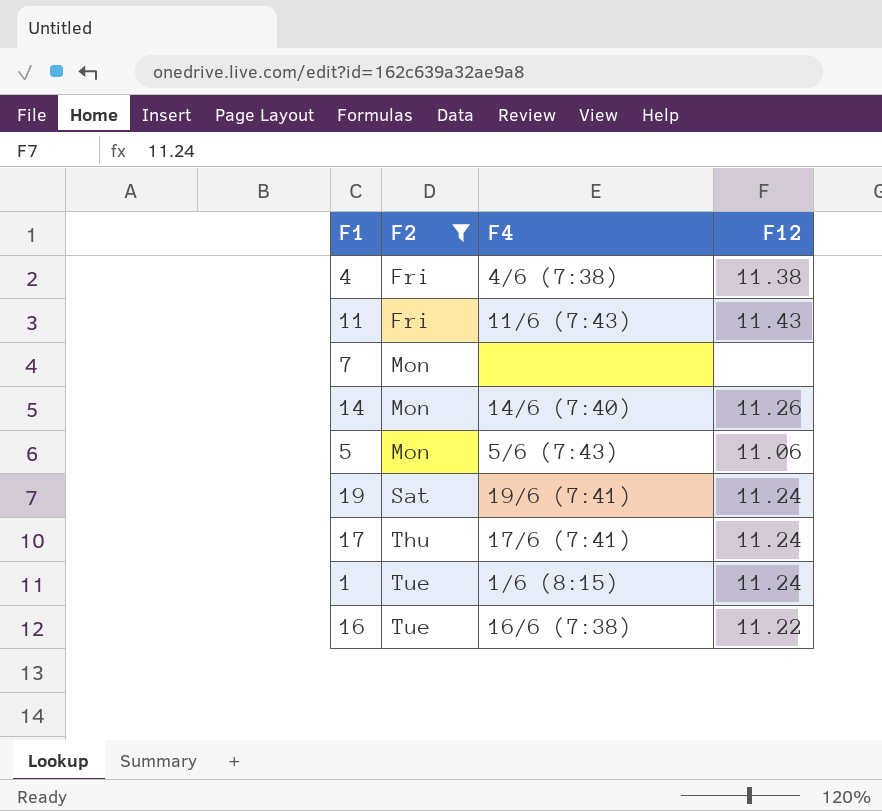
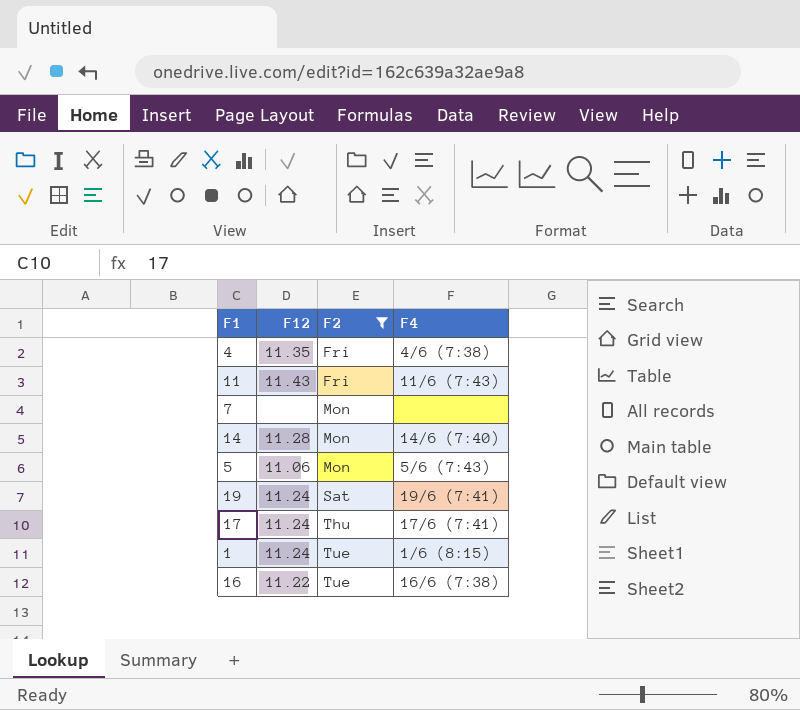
column F12 | position: 4 -> 2
4 | F12: 11.38 -> 11.35
14 | F12: 11.26 -> 11.28

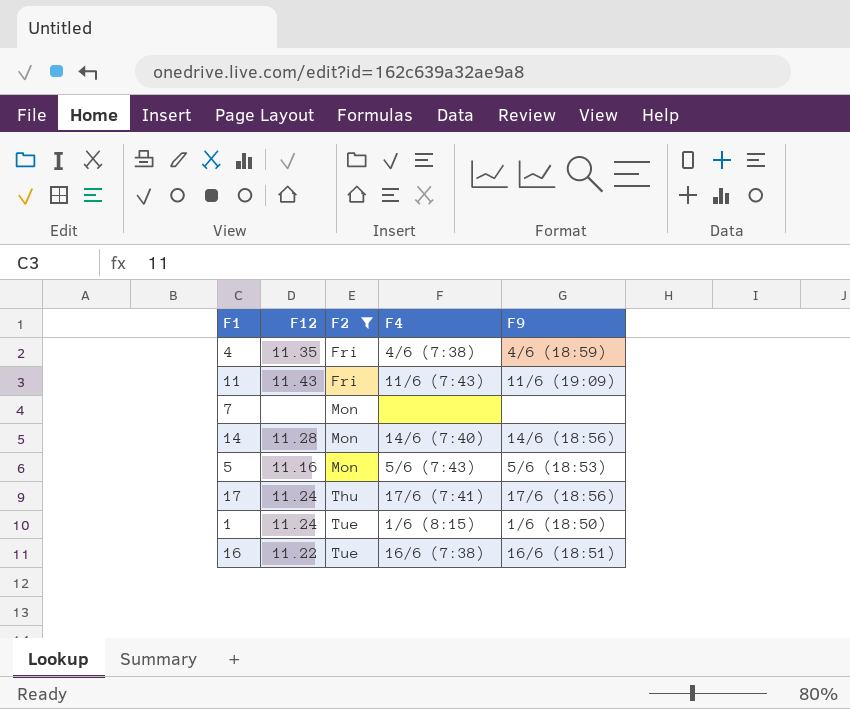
column F9 | position: none -> 5
row 19: 11.24 | Sat | 19/6 (7:41) -> none
5 | F12: 11.06 -> 11.16

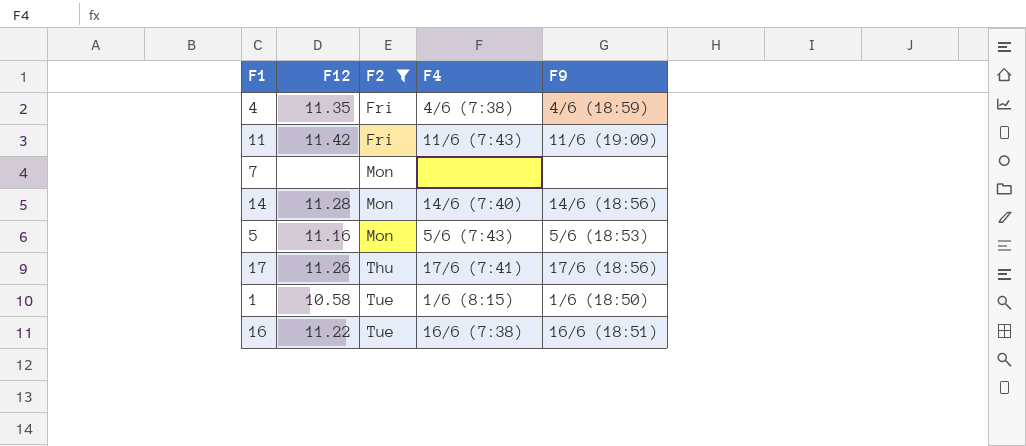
11 | F12: 11.43 -> 11.42
17 | F12: 11.24 -> 11.26
1 | F12: 11.24 -> 10.58

